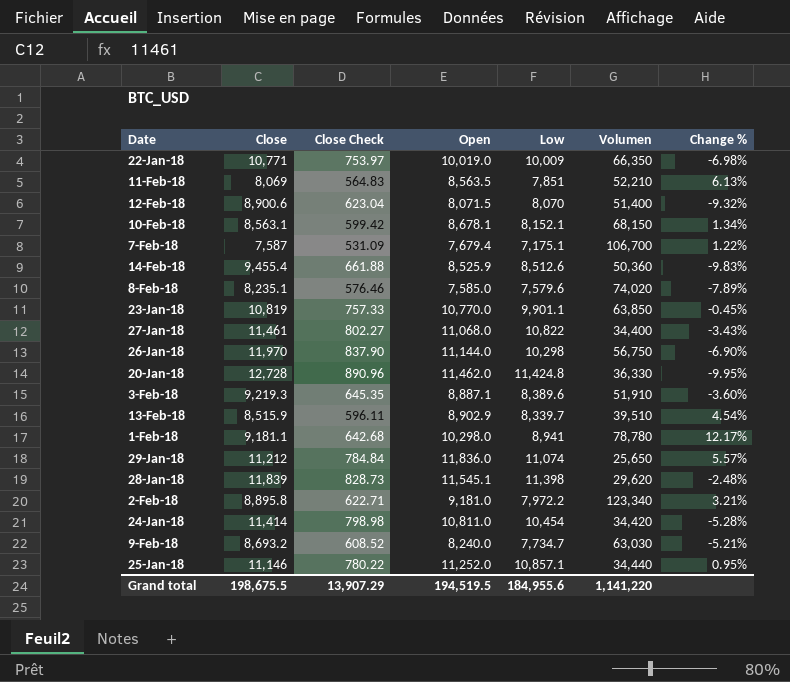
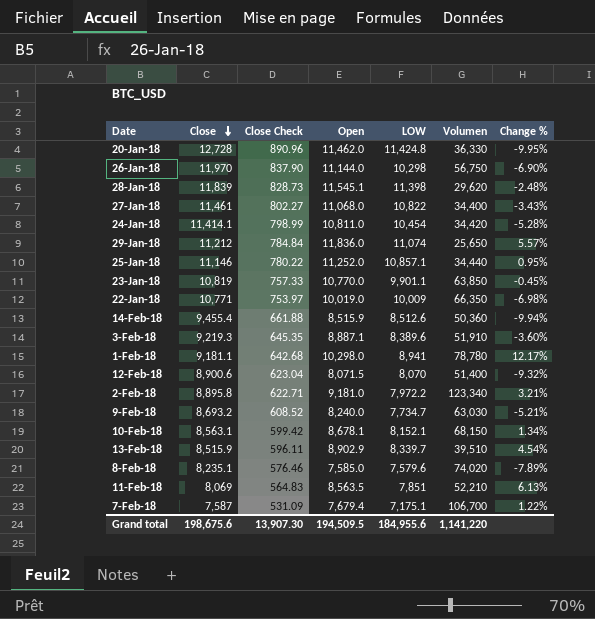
row order: none -> Close descending
column name: Low -> LOW
24-Jan-18 | Close: 11,414 -> 11,414.1
24-Jan-18 | Close Check: 798.98 -> 798.99
14-Feb-18 | Open: 8,525.9 -> 8,515.9
14-Feb-18 | Change %: -9.83% -> -9.94%
Grand total | Close: 198,675.5 -> 198,675.6
Grand total | Close Check: 13,907.29 -> 13,907.30
Grand total | Open: 194,519.5 -> 194,509.5

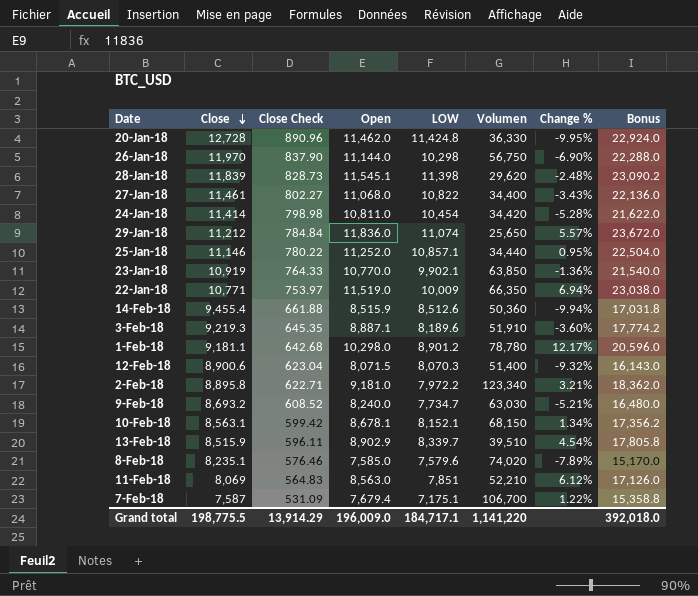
column Bonus | formula: none -> [Open] * 2
24-Jan-18 | Close: 11,414.1 -> 11,414
24-Jan-18 | Close Check: 798.99 -> 798.98
23-Jan-18 | Close: 10,819 -> 10,919
23-Jan-18 | Close Check: 757.33 -> 764.33
23-Jan-18 | LOW: 9,901.1 -> 9,902.1
23-Jan-18 | Change %: -0.45% -> -1.36%
22-Jan-18 | Open: 10,019.0 -> 11,519.0
22-Jan-18 | Change %: -6.98% -> 6.94%
3-Feb-18 | LOW: 8,389.6 -> 8,189.6
1-Feb-18 | LOW: 8,941 -> 8,901.2
12-Feb-18 | LOW: 8,070 -> 8,070.3
11-Feb-18 | Open: 8,563.5 -> 8,563.0
11-Feb-18 | Change %: 6.13% -> 6.12%
Grand total | Close: 198,675.6 -> 198,775.5
Grand total | Close Check: 13,907.30 -> 13,914.29
Grand total | Open: 194,509.5 -> 196,009.0
Grand total | LOW: 184,955.6 -> 184,717.1

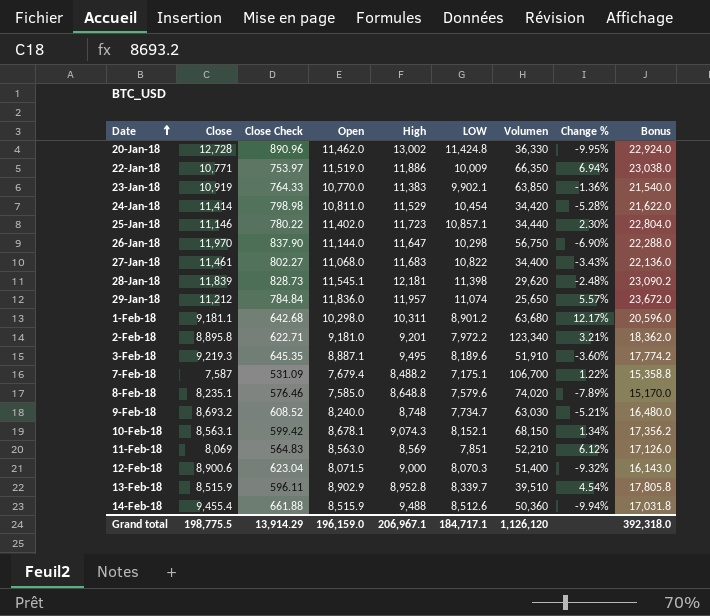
row order: Close descending -> Date ascending
column High | position: none -> 5
25-Jan-18 | Open: 11,252.0 -> 11,402.0
25-Jan-18 | Change %: 0.95% -> 2.30%
25-Jan-18 | Bonus: 22,504.0 -> 22,804.0
1-Feb-18 | Volumen: 78,780 -> 63,680
Grand total | Open: 196,009.0 -> 196,159.0
Grand total | Volumen: 1,141,220 -> 1,126,120
Grand total | Bonus: 392,018.0 -> 392,318.0

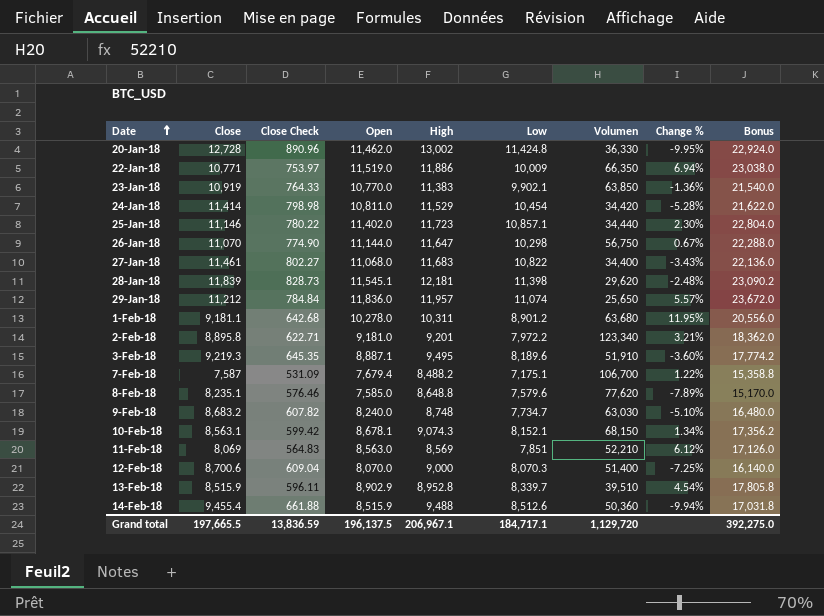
column name: LOW -> Low
26-Jan-18 | Close: 11,970 -> 11,070
26-Jan-18 | Close Check: 837.90 -> 774.90
26-Jan-18 | Change %: -6.90% -> 0.67%
1-Feb-18 | Open: 10,298.0 -> 10,278.0
1-Feb-18 | Change %: 12.17% -> 11.95%
1-Feb-18 | Bonus: 20,596.0 -> 20,556.0
8-Feb-18 | Volumen: 74,020 -> 77,620
9-Feb-18 | Close: 8,693.2 -> 8,683.2
9-Feb-18 | Close Check: 608.52 -> 607.82
9-Feb-18 | Change %: -5.21% -> -5.10%
12-Feb-18 | Close: 8,900.6 -> 8,700.6
12-Feb-18 | Close Check: 623.04 -> 609.04
12-Feb-18 | Open: 8,071.5 -> 8,070.0
12-Feb-18 | Change %: -9.32% -> -7.25%
12-Feb-18 | Bonus: 16,143.0 -> 16,140.0
Grand total | Close: 198,775.5 -> 197,665.5
Grand total | Close Check: 13,914.29 -> 13,836.59
Grand total | Open: 196,159.0 -> 196,137.5
Grand total | Volumen: 1,126,120 -> 1,129,720
Grand total | Bonus: 392,318.0 -> 392,275.0

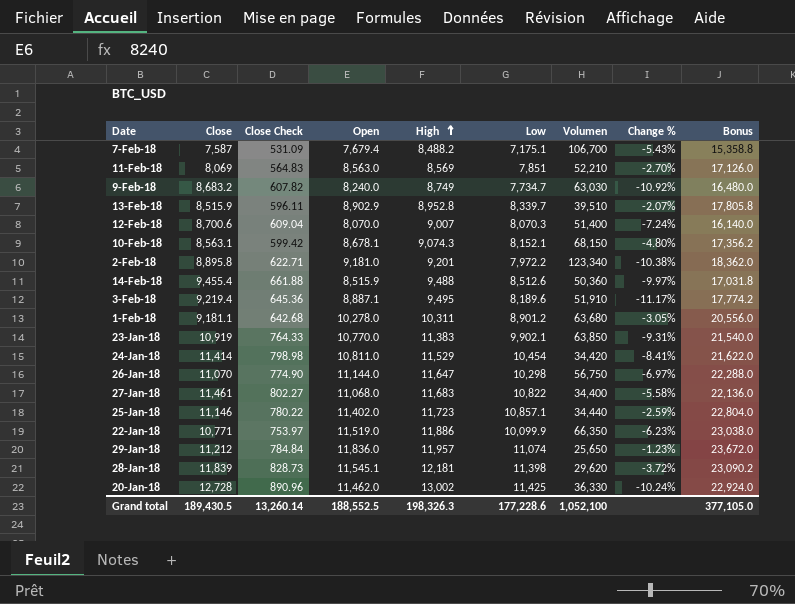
row order: Date ascending -> High ascending
column Change % | formula: ([Open] - [Close]) / [Close] -> ([Low] - [Close]) / [Close]
row 8-Feb-18: 8,235.1 | 576.46 | 7,585.0 | 8,648.8 | 7,579.6 | 77,620 | -7.89% | 15,170.0 -> none
9-Feb-18 | High: 8,748 -> 8,749
12-Feb-18 | High: 9,000 -> 9,007
3-Feb-18 | Close: 9,219.3 -> 9,219.4
3-Feb-18 | Close Check: 645.35 -> 645.36
22-Jan-18 | Low: 10,009 -> 10,099.9
20-Jan-18 | Low: 11,424.8 -> 11,425
Grand total | Close: 197,665.5 -> 189,430.5
Grand total | Close Check: 13,836.59 -> 13,260.14
Grand total | Open: 196,137.5 -> 188,552.5
Grand total | High: 206,967.1 -> 198,326.3
Grand total | Low: 184,717.1 -> 177,228.6
Grand total | Volumen: 1,129,720 -> 1,052,100
Grand total | Bonus: 392,275.0 -> 377,105.0

